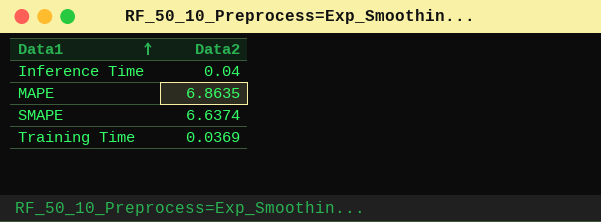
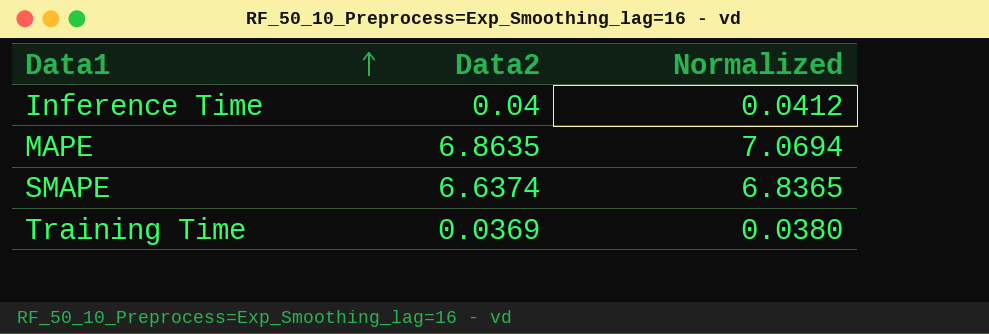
column Normalized | formula: none -> [Data2] * 1.03

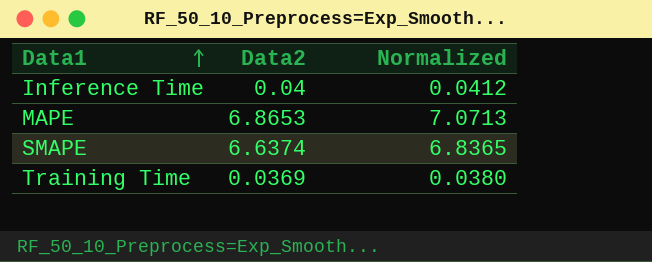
MAPE | Data2: 6.8635 -> 6.8653
MAPE | Normalized: 7.0694 -> 7.0713

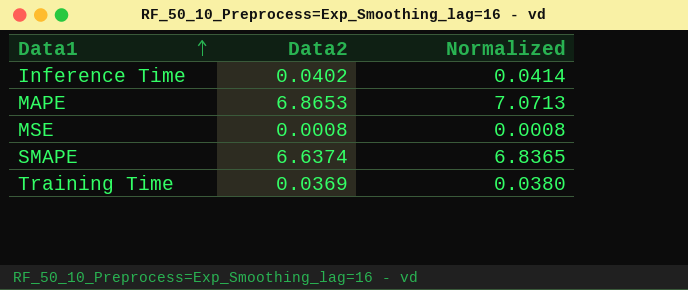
Inference Time | Data2: 0.04 -> 0.0402
Inference Time | Normalized: 0.0412 -> 0.0414
row MSE: none -> 0.0008 | 0.0008

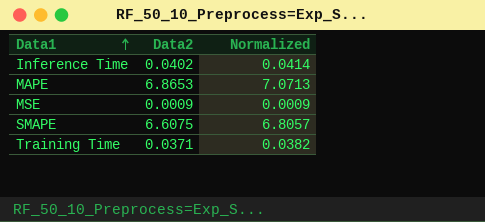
MSE | Data2: 0.0008 -> 0.0009
MSE | Normalized: 0.0008 -> 0.0009
SMAPE | Data2: 6.6374 -> 6.6075
SMAPE | Normalized: 6.8365 -> 6.8057
Training Time | Data2: 0.0369 -> 0.0371
Training Time | Normalized: 0.0380 -> 0.0382

